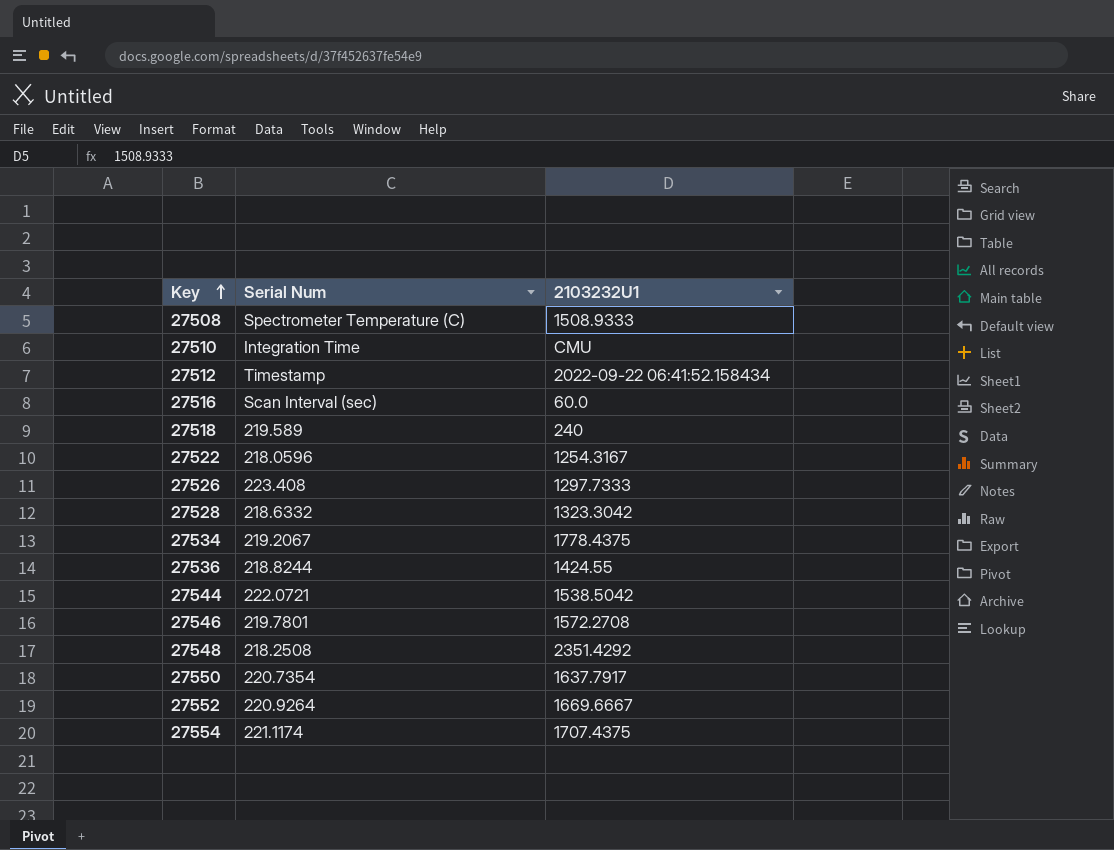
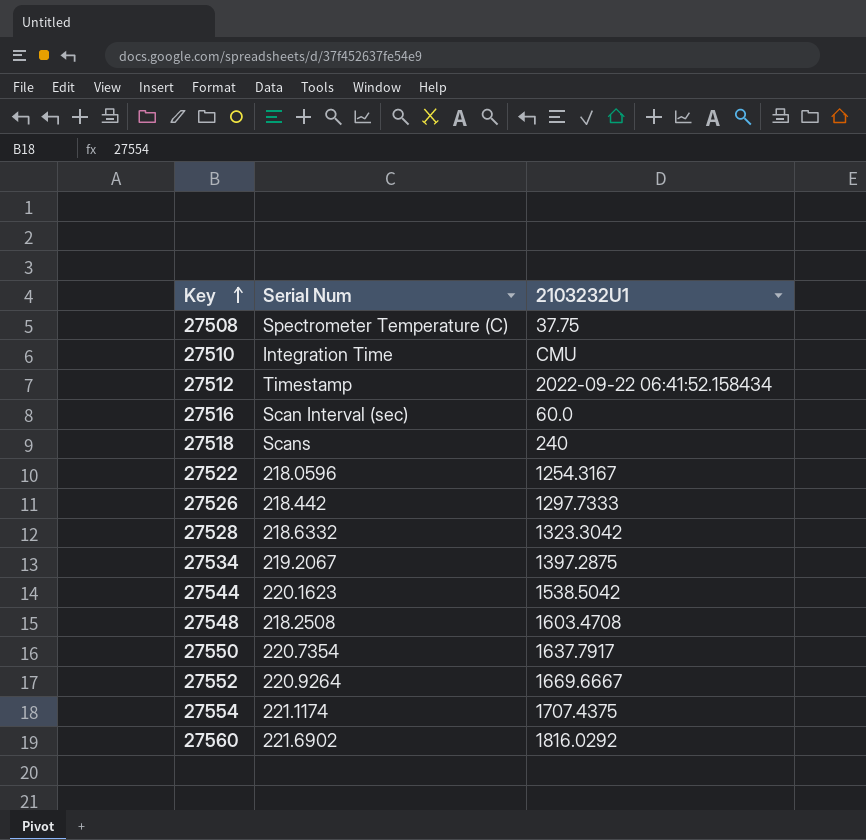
row 27536: 218.8244 | 1424.55 -> none
row 27546: 219.7801 | 1572.2708 -> none
27508 | 2103232U1: 1508.9333 -> 37.75
27518 | Serial Num: 219.589 -> Scans
27526 | Serial Num: 223.408 -> 218.442
27534 | 2103232U1: 1778.4375 -> 1397.2875
27544 | Serial Num: 222.0721 -> 220.1623
27548 | 2103232U1: 2351.4292 -> 1603.4708
row 27560: none -> 221.6902 | 1816.0292

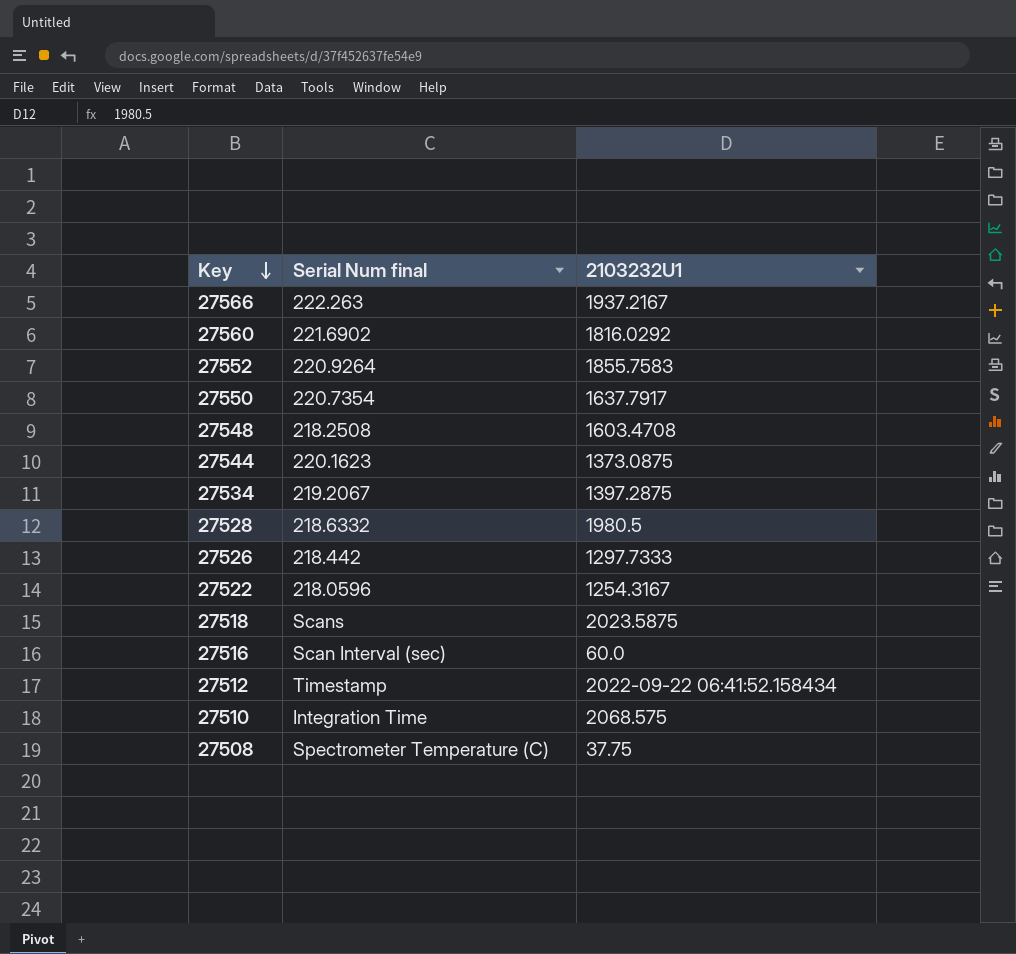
row order: Key ascending -> Key descending
column name: Serial Num -> Serial Num final
row 27554: 221.1174 | 1707.4375 -> none
row 27566: none -> 222.263 | 1937.2167
27552 | 2103232U1: 1669.6667 -> 1855.7583
27544 | 2103232U1: 1538.5042 -> 1373.0875
27528 | 2103232U1: 1323.3042 -> 1980.5
27518 | 2103232U1: 240 -> 2023.5875
27510 | 2103232U1: CMU -> 2068.575

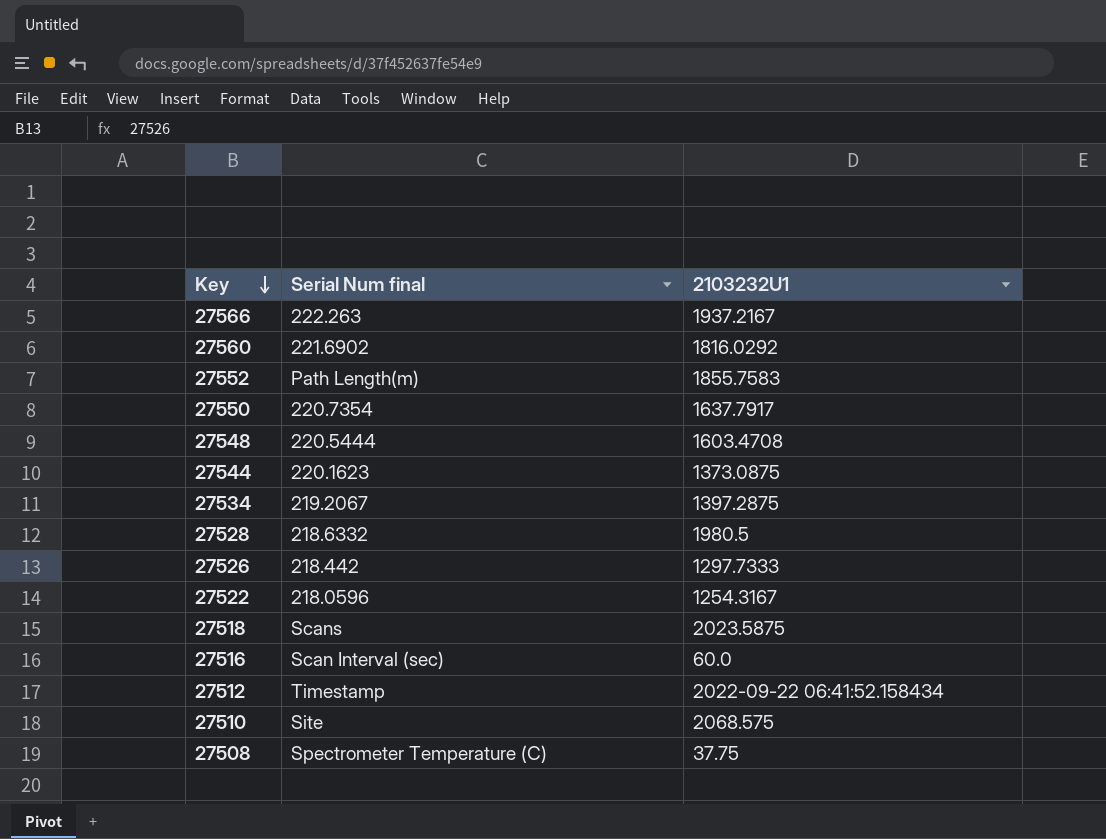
27552 | Serial Num final: 220.9264 -> Path Length(m)
27548 | Serial Num final: 218.2508 -> 220.5444
27510 | Serial Num final: Integration Time -> Site

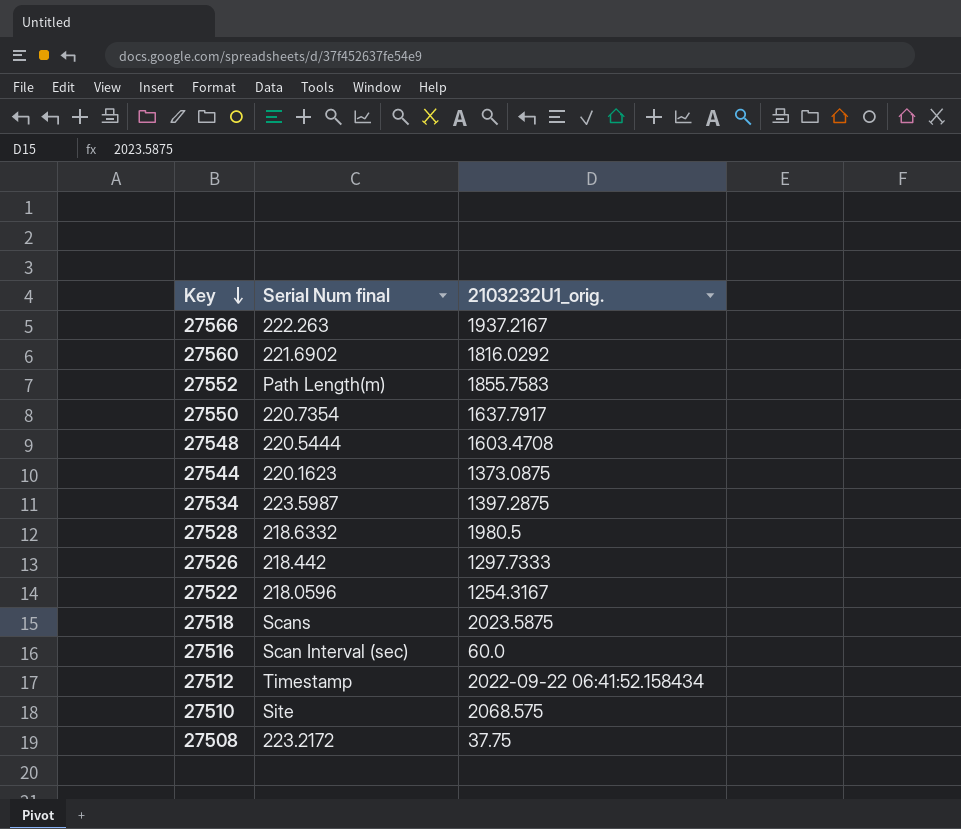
column name: 2103232U1 -> 2103232U1_orig.
27534 | Serial Num final: 219.2067 -> 223.5987
27508 | Serial Num final: Spectrometer Temperature (C) -> 223.2172

